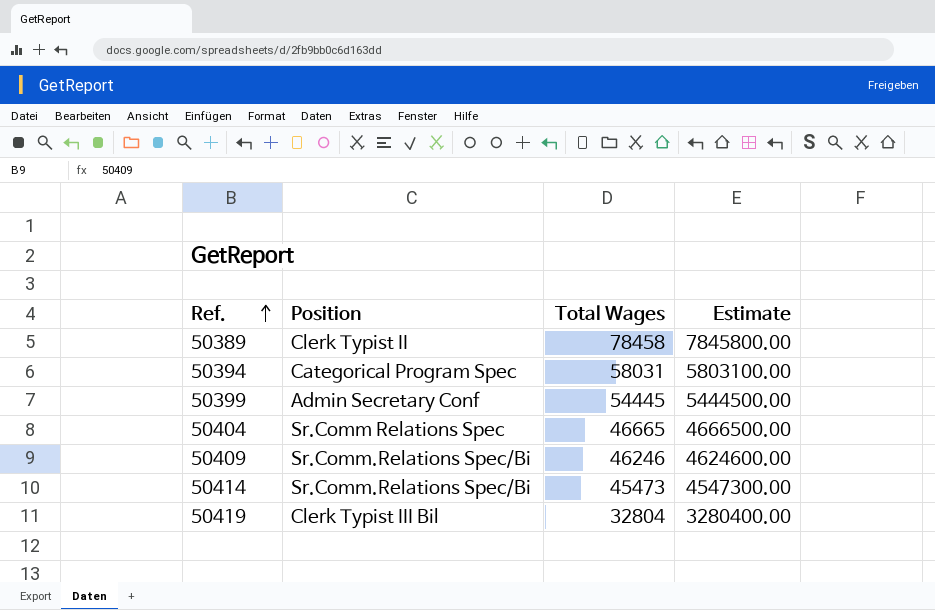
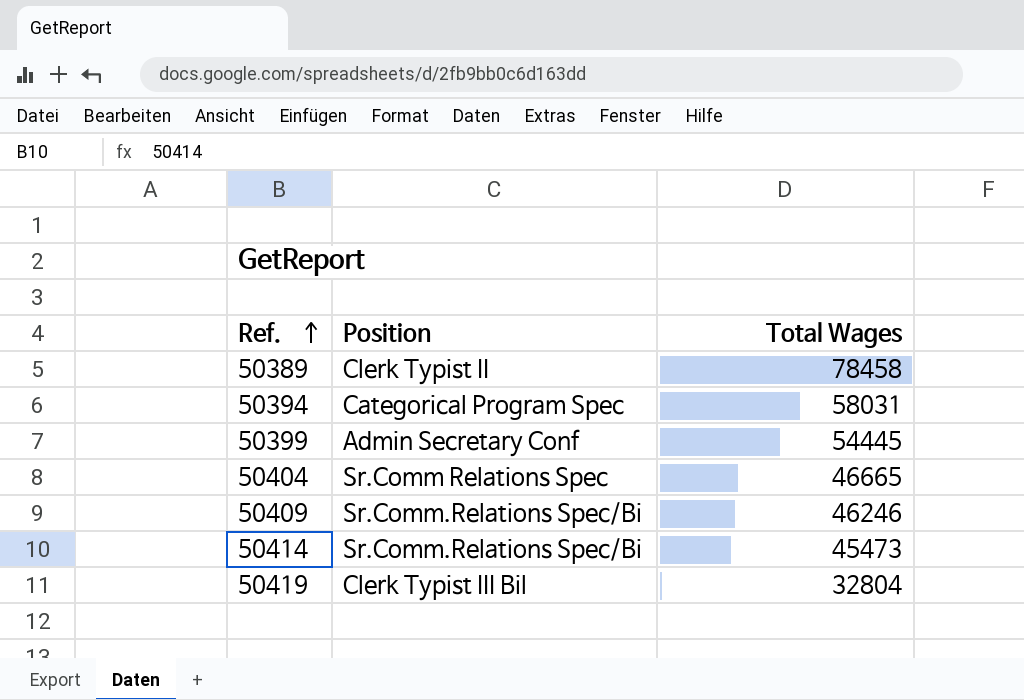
column Estimate | formula: [Total Wages] * 100 -> none

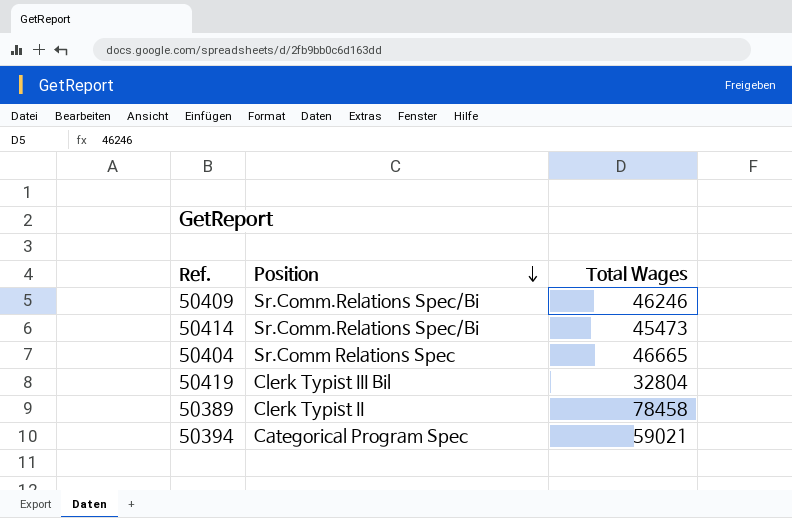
row order: Ref. ascending -> Position descending
row 50399: Admin Secretary Conf | 54445 -> none
50394 | Total Wages: 58031 -> 59021

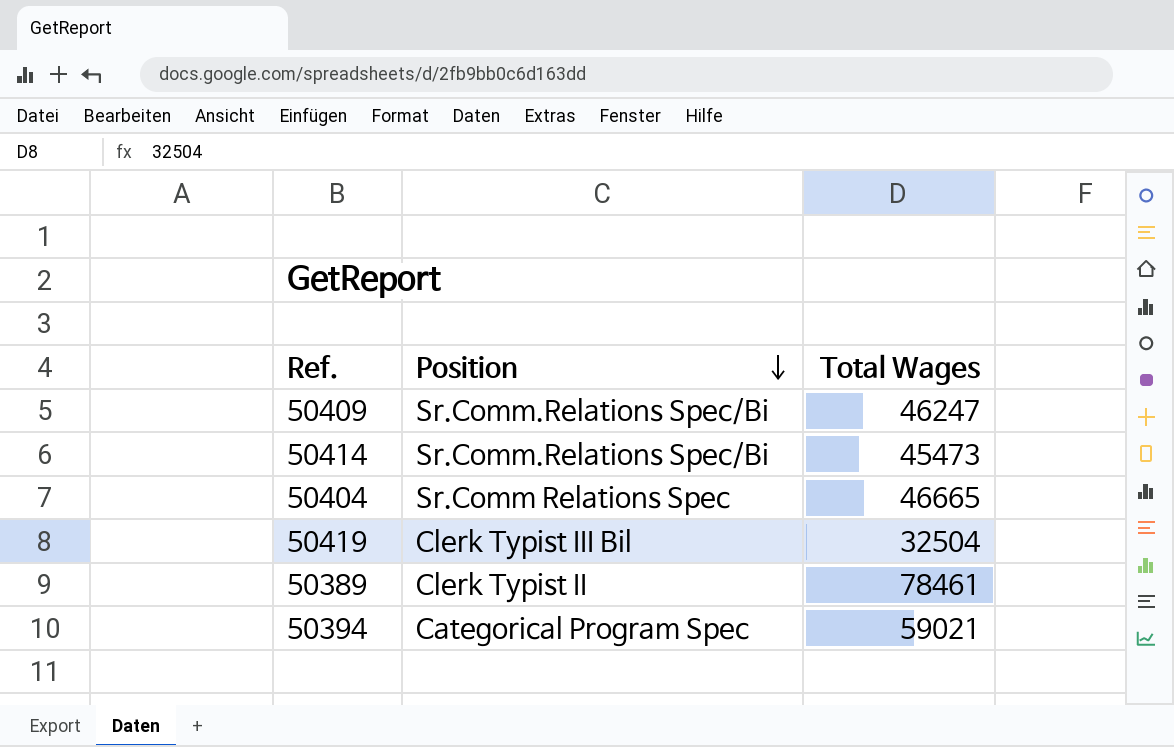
50409 | Total Wages: 46246 -> 46247
50419 | Total Wages: 32804 -> 32504
50389 | Total Wages: 78458 -> 78461

